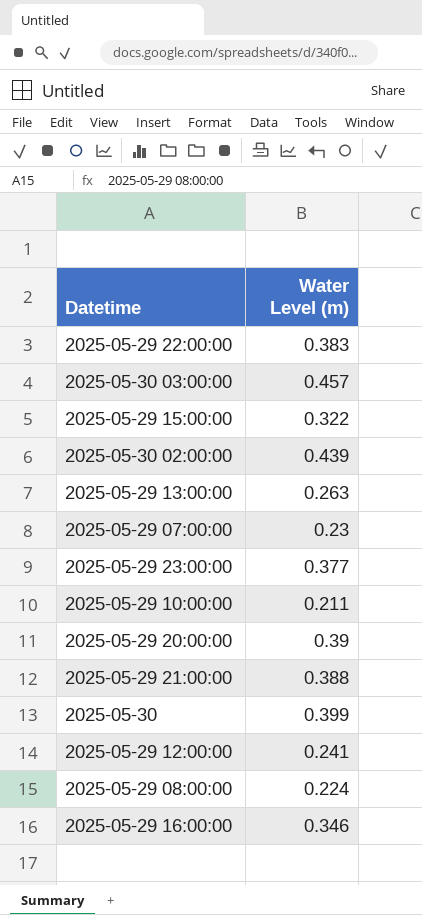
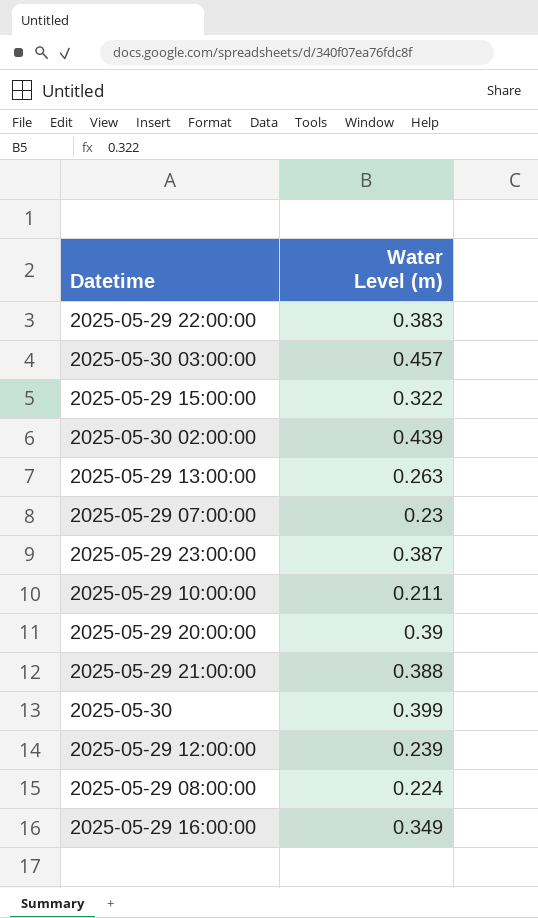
2025-05-29 23:00:00 | Water Level (m): 0.377 -> 0.387
2025-05-29 12:00:00 | Water Level (m): 0.241 -> 0.239
2025-05-29 16:00:00 | Water Level (m): 0.346 -> 0.349

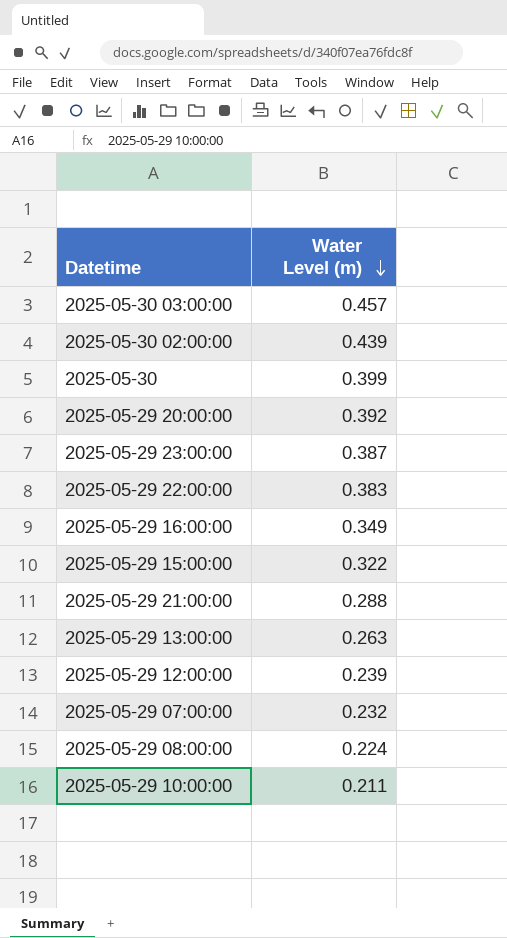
row order: none -> Water Level (m) descending
2025-05-29 20:00:00 | Water Level (m): 0.39 -> 0.392
2025-05-29 21:00:00 | Water Level (m): 0.388 -> 0.288
2025-05-29 07:00:00 | Water Level (m): 0.23 -> 0.232

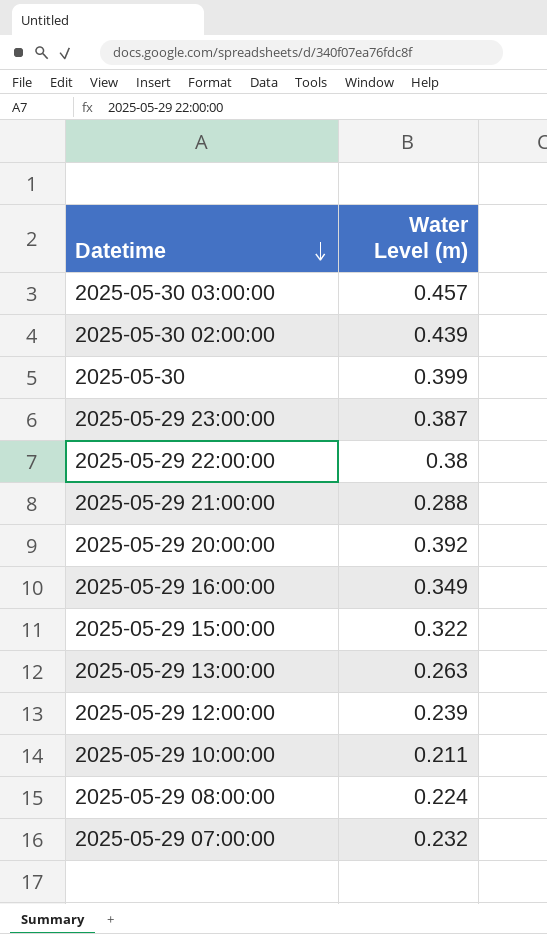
row order: Water Level (m) descending -> Datetime descending
2025-05-29 22:00:00 | Water Level (m): 0.383 -> 0.38

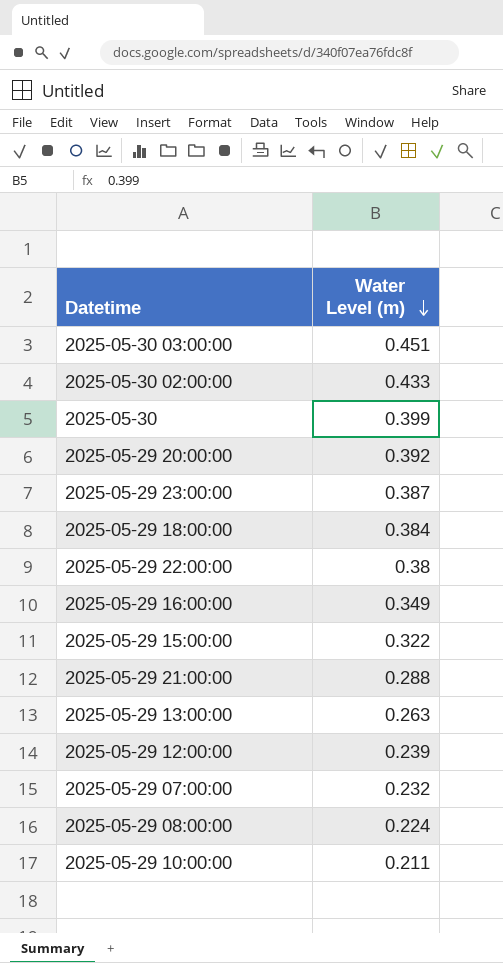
row order: Datetime descending -> Water Level (m) descending
2025-05-30 03:00:00 | Water Level (m): 0.457 -> 0.451
2025-05-30 02:00:00 | Water Level (m): 0.439 -> 0.433
row 2025-05-29 18:00:00: none -> 0.384

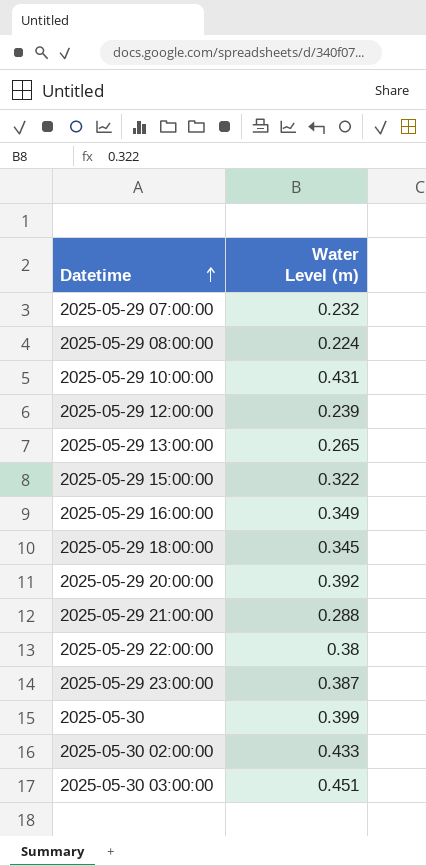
row order: Water Level (m) descending -> Datetime ascending
2025-05-29 10:00:00 | Water Level (m): 0.211 -> 0.431
2025-05-29 13:00:00 | Water Level (m): 0.263 -> 0.265
2025-05-29 18:00:00 | Water Level (m): 0.384 -> 0.345

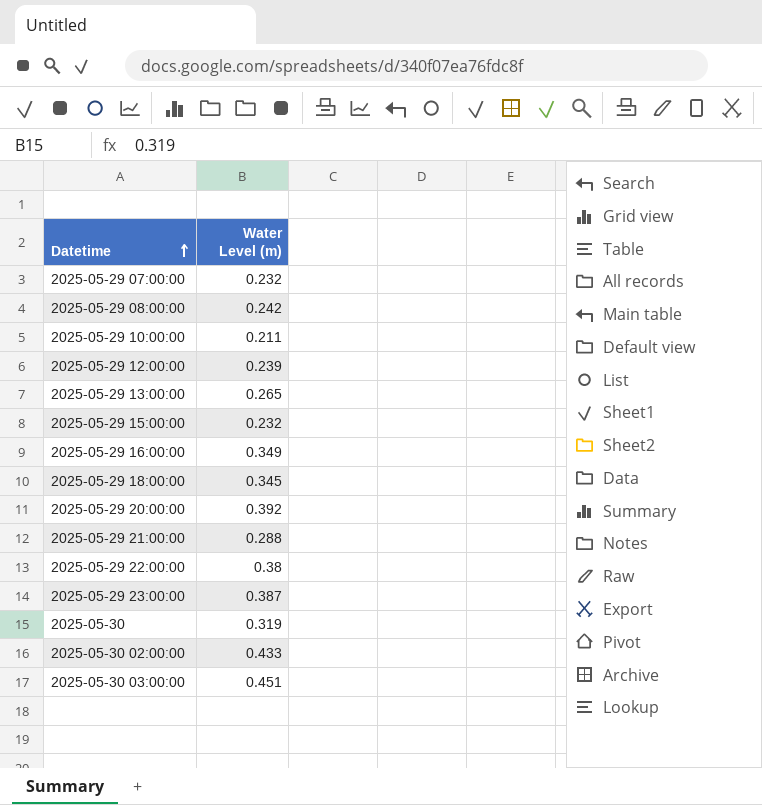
2025-05-29 08:00:00 | Water Level (m): 0.224 -> 0.242
2025-05-29 10:00:00 | Water Level (m): 0.431 -> 0.211
2025-05-29 15:00:00 | Water Level (m): 0.322 -> 0.232
2025-05-30 | Water Level (m): 0.399 -> 0.319

